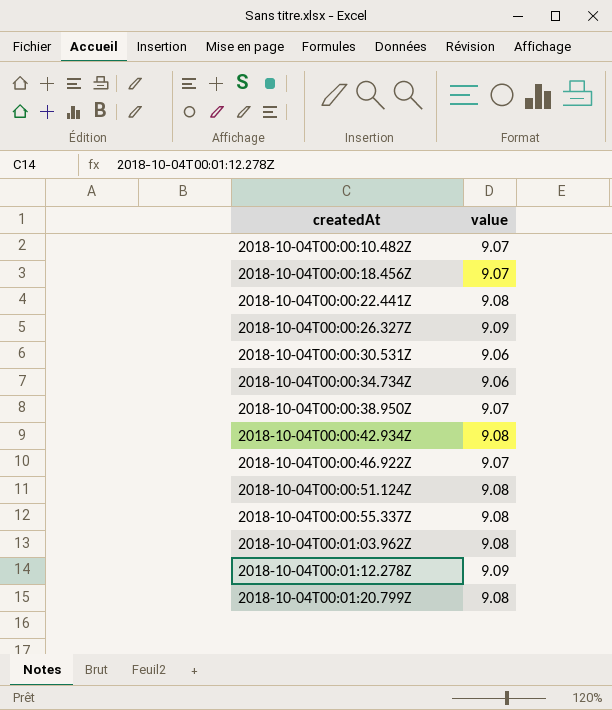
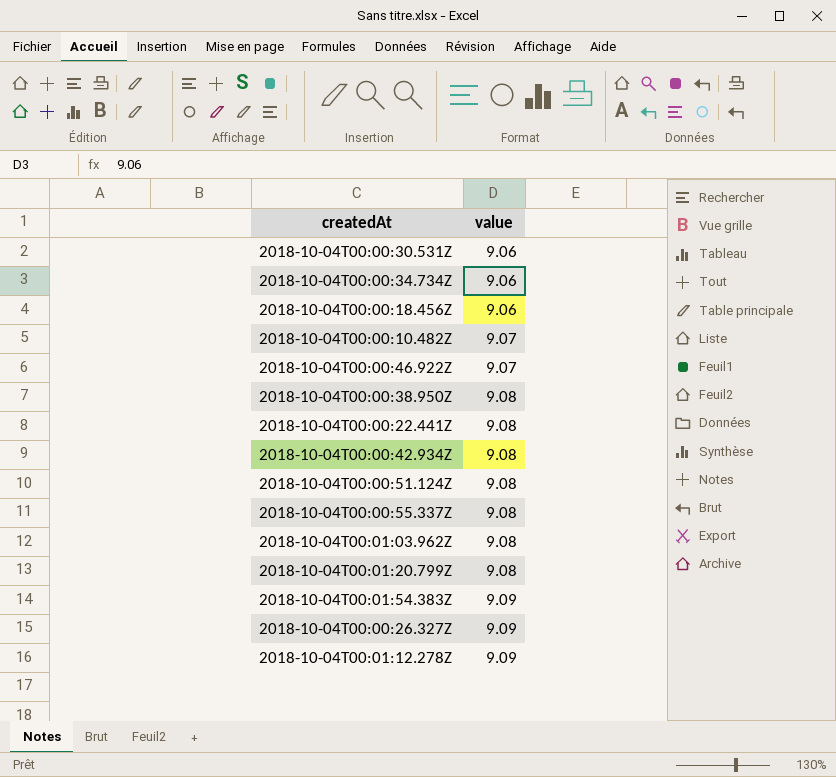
row order: createdAt ascending -> value ascending
2018-10-04T00:00:18.456Z | value: 9.07 -> 9.06
2018-10-04T00:00:38.950Z | value: 9.07 -> 9.08
row 2018-10-04T00:01:54.383Z: none -> 9.09

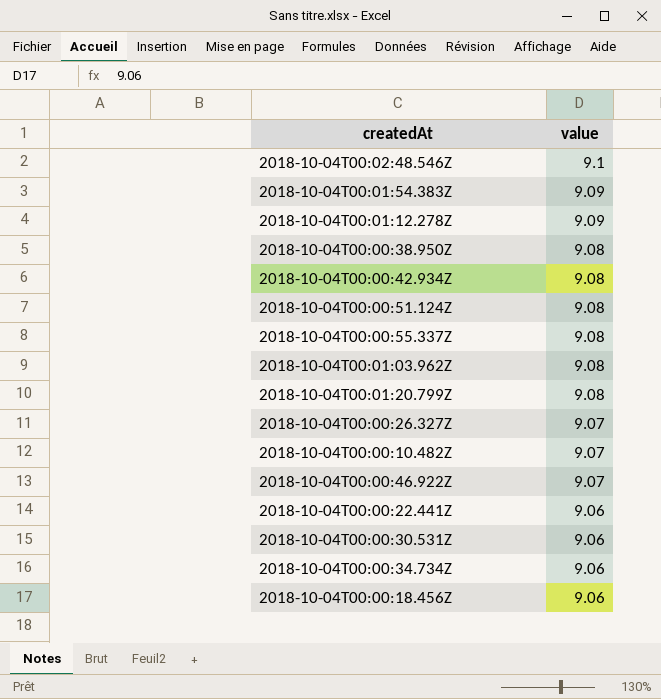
row order: value ascending -> value descending
row 2018-10-04T00:02:48.546Z: none -> 9.1
2018-10-04T00:00:26.327Z | value: 9.09 -> 9.07
2018-10-04T00:00:22.441Z | value: 9.08 -> 9.06

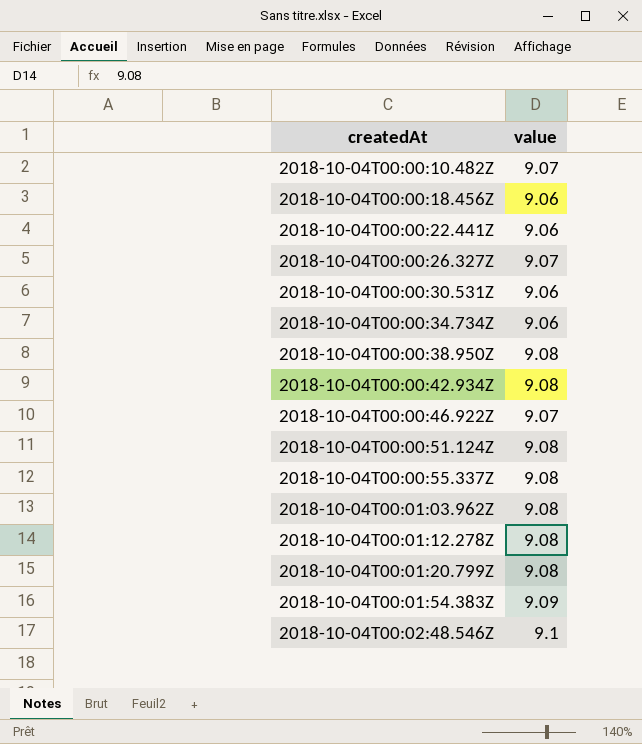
row order: value descending -> createdAt ascending
2018-10-04T00:01:12.278Z | value: 9.09 -> 9.08

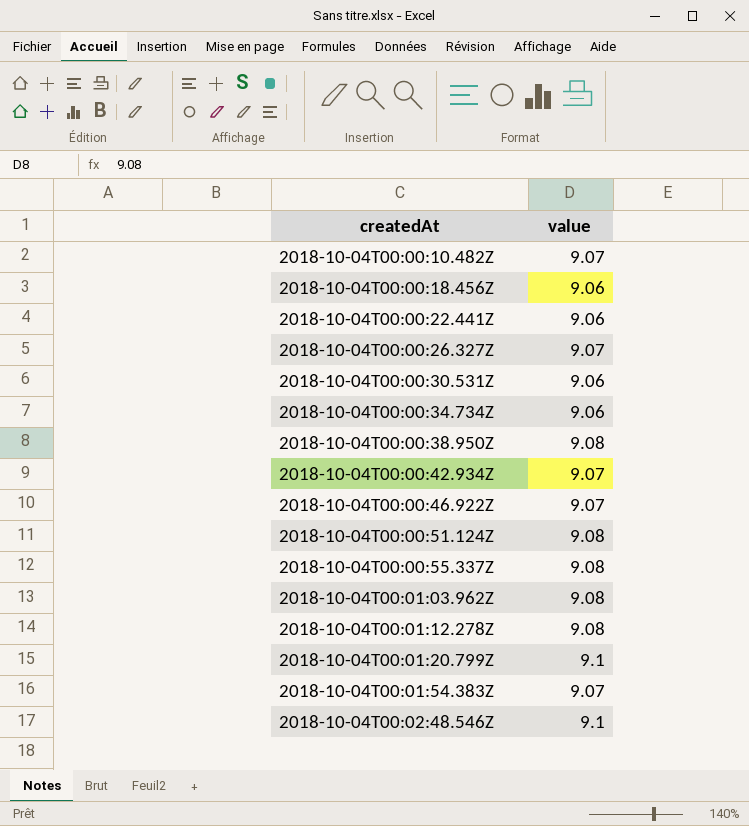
2018-10-04T00:00:42.934Z | value: 9.08 -> 9.07
2018-10-04T00:01:20.799Z | value: 9.08 -> 9.1
2018-10-04T00:01:54.383Z | value: 9.09 -> 9.07

